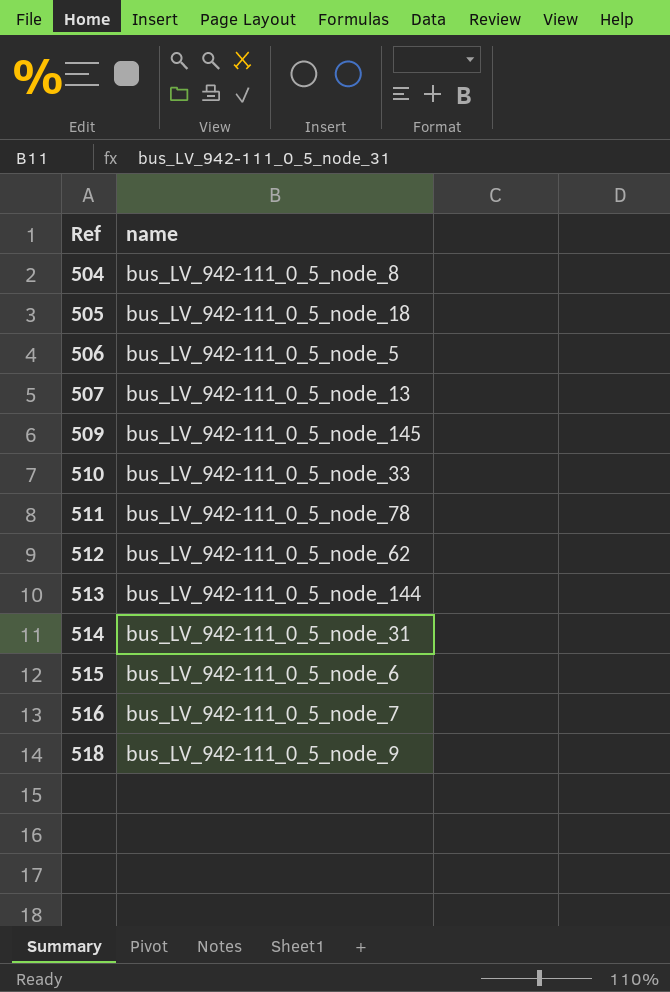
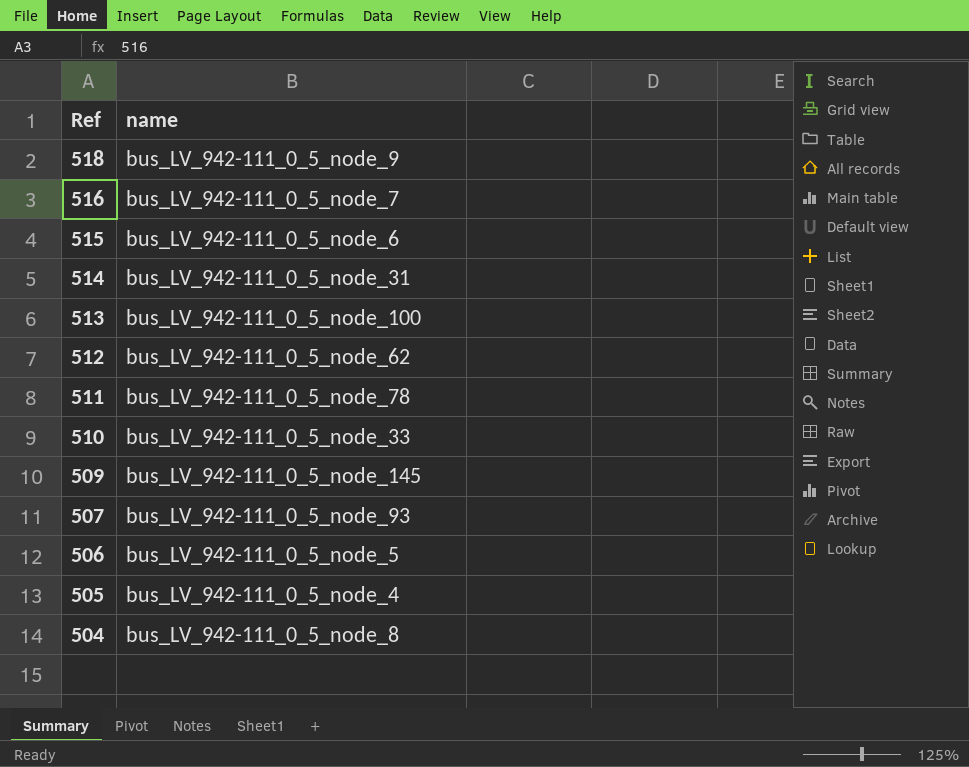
row order: Ref ascending -> Ref descending
513 | name: bus_LV_942-111_0_5_node_144 -> bus_LV_942-111_0_5_node_100
507 | name: bus_LV_942-111_0_5_node_13 -> bus_LV_942-111_0_5_node_93
505 | name: bus_LV_942-111_0_5_node_18 -> bus_LV_942-111_0_5_node_4

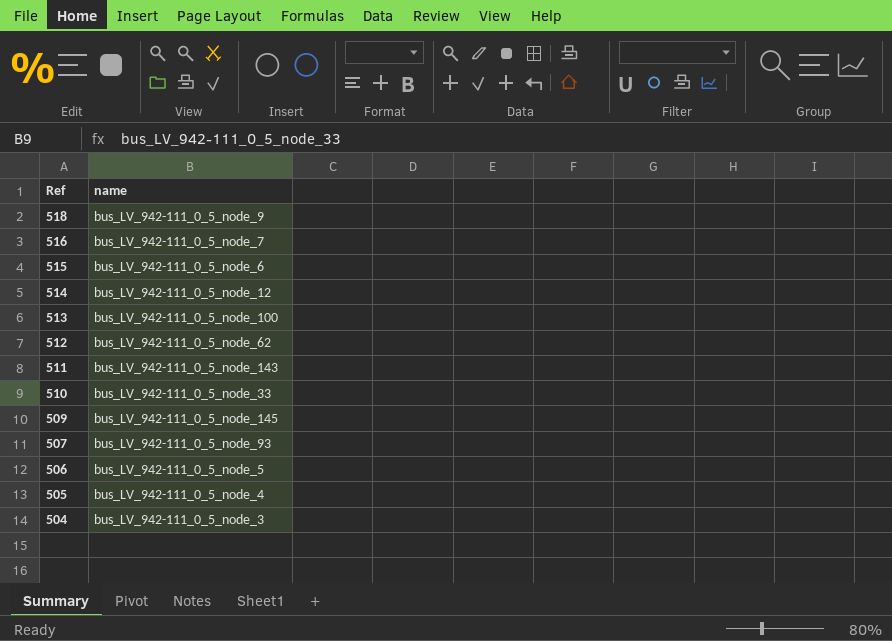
514 | name: bus_LV_942-111_0_5_node_31 -> bus_LV_942-111_0_5_node_12
511 | name: bus_LV_942-111_0_5_node_78 -> bus_LV_942-111_0_5_node_143
504 | name: bus_LV_942-111_0_5_node_8 -> bus_LV_942-111_0_5_node_3

